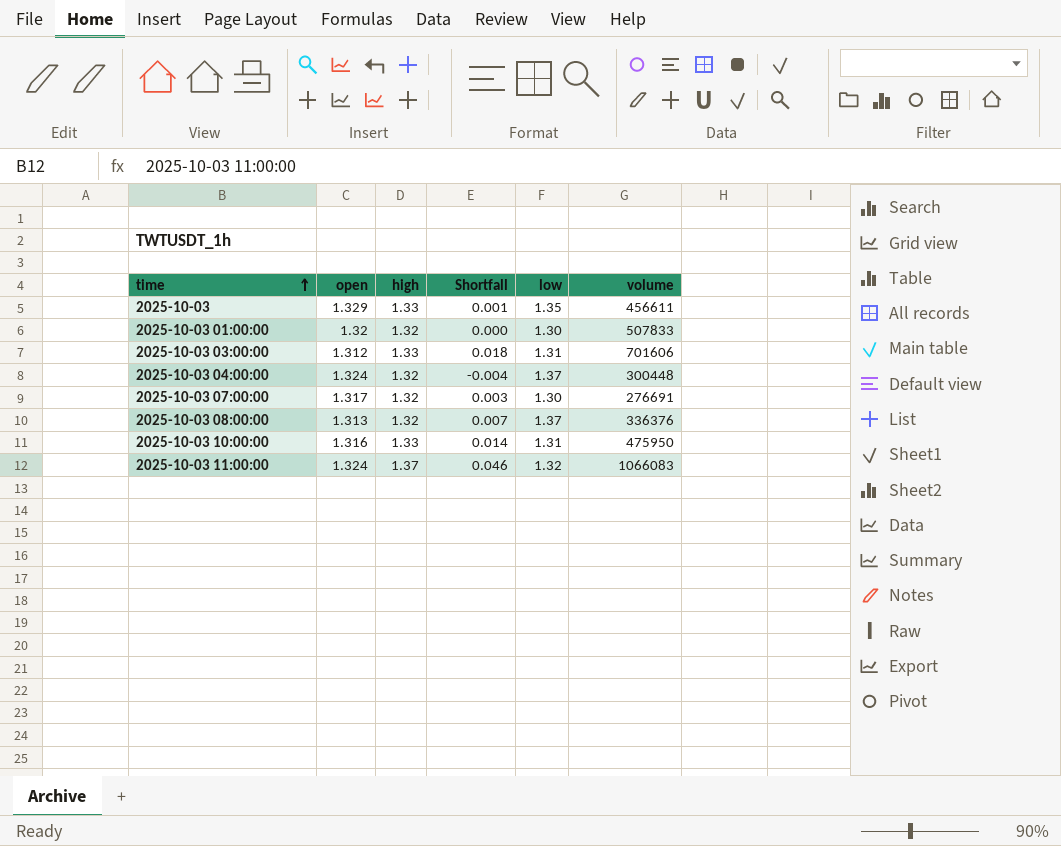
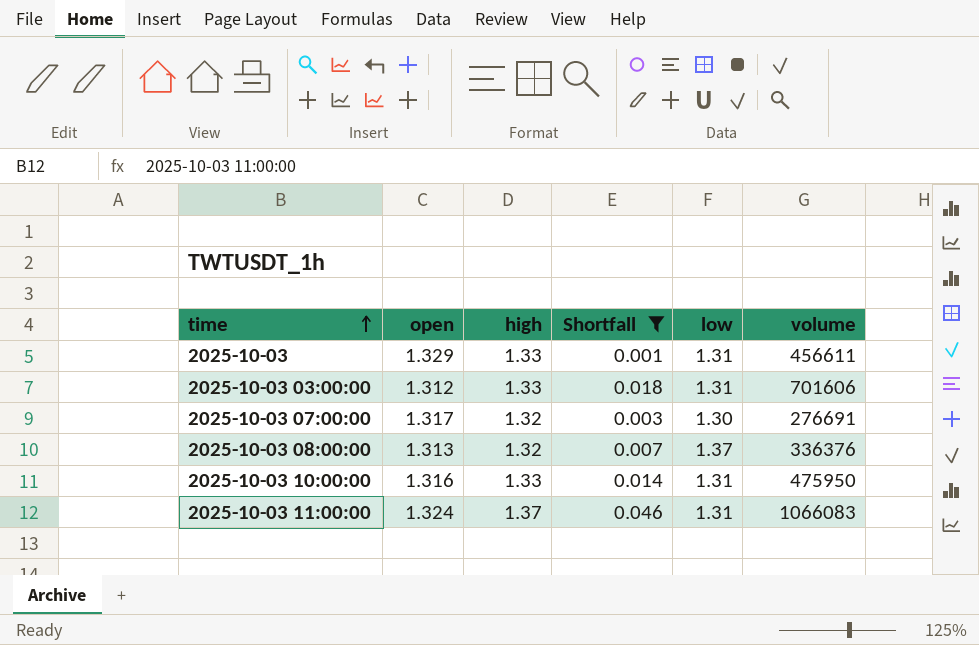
filter: none -> Shortfall >= 0.001
2025-10-03 | low: 1.35 -> 1.31
2025-10-03 11:00:00 | low: 1.32 -> 1.31

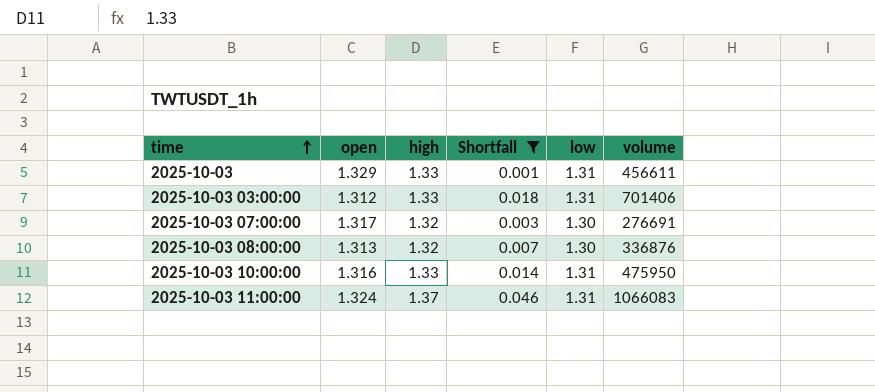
2025-10-03 03:00:00 | volume: 701606 -> 701406
2025-10-03 08:00:00 | low: 1.37 -> 1.30
2025-10-03 08:00:00 | volume: 336376 -> 336876

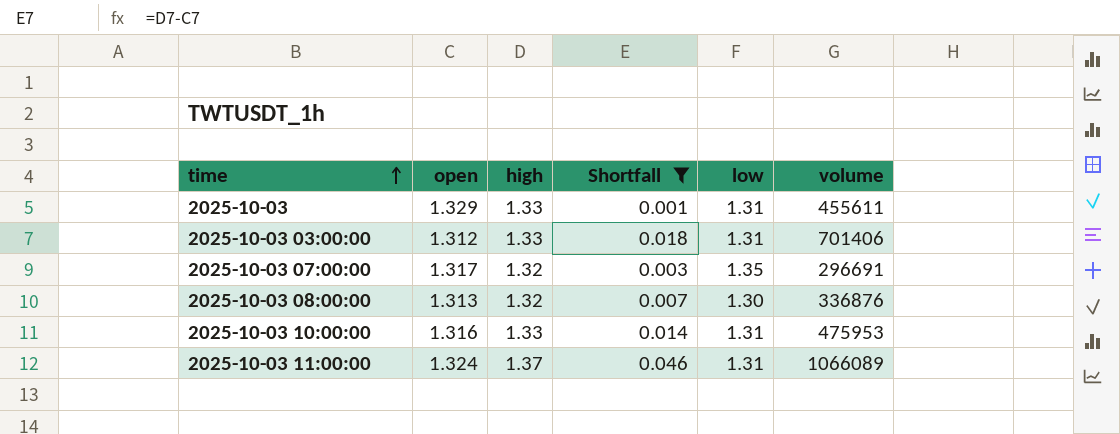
2025-10-03 | volume: 456611 -> 455611
2025-10-03 07:00:00 | low: 1.30 -> 1.35
2025-10-03 07:00:00 | volume: 276691 -> 296691
2025-10-03 10:00:00 | volume: 475950 -> 475953
2025-10-03 11:00:00 | volume: 1066083 -> 1066089

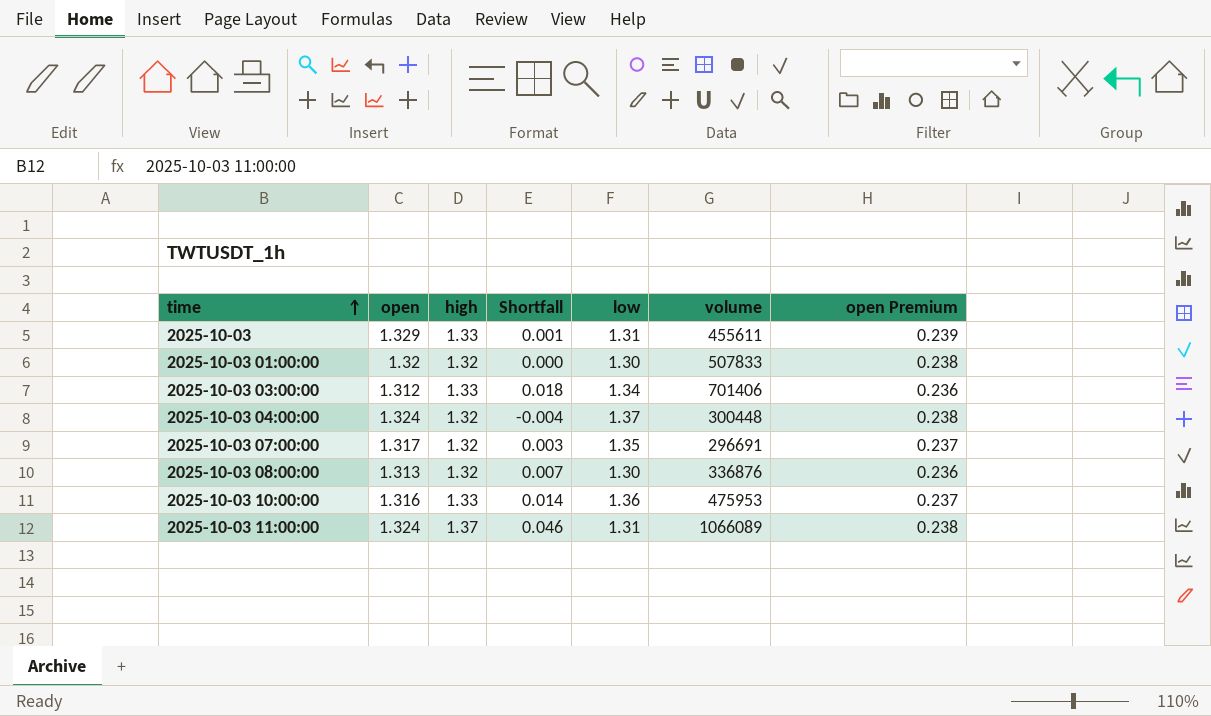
filter: Shortfall >= 0.001 -> none
column open Premium | formula: none -> [open] * 0.18
2025-10-03 03:00:00 | low: 1.31 -> 1.34
2025-10-03 10:00:00 | low: 1.31 -> 1.36

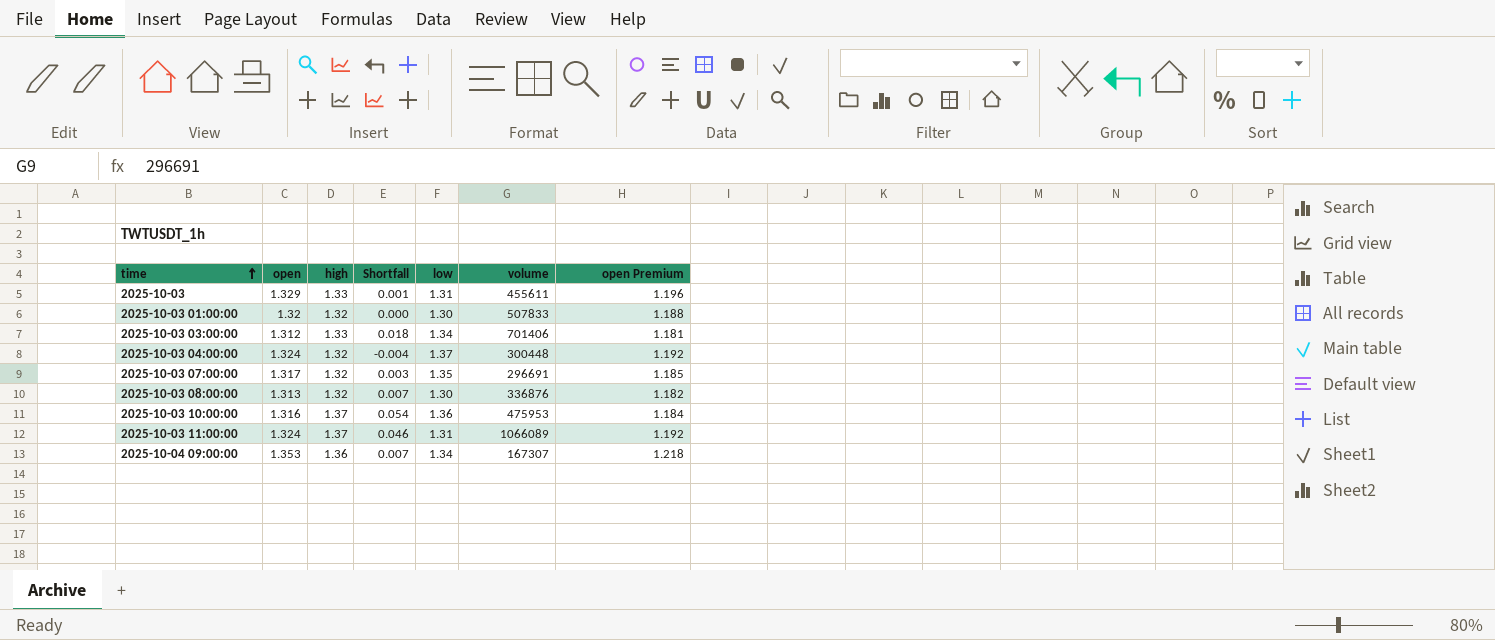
column open Premium | formula: [open] * 0.18 -> [open] * 0.9
2025-10-03 10:00:00 | high: 1.33 -> 1.37
2025-10-03 10:00:00 | Shortfall: 0.014 -> 0.054
row 2025-10-04 09:00:00: none -> 1.353 | 1.36 | 0.007 | 1.34 | 167307 | 1.218

